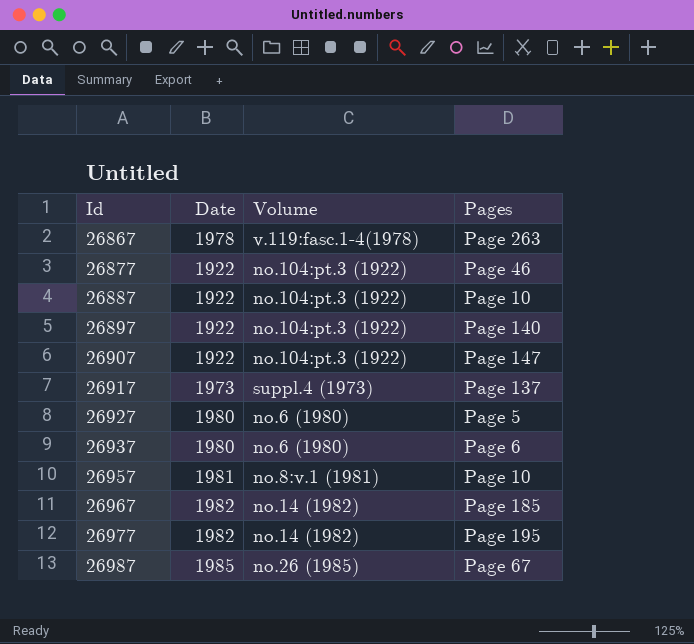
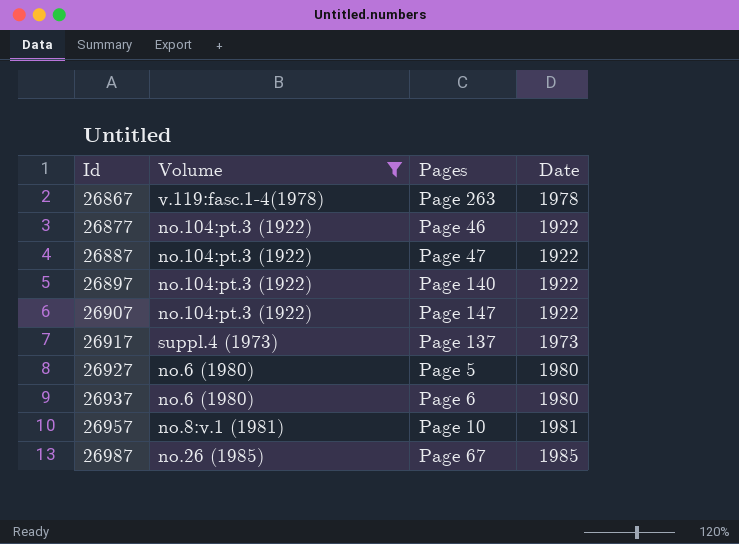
filter: none -> Volume != no.14 (1982)
column Date | position: 2 -> 4
26887 | Pages: Page 10 -> Page 47

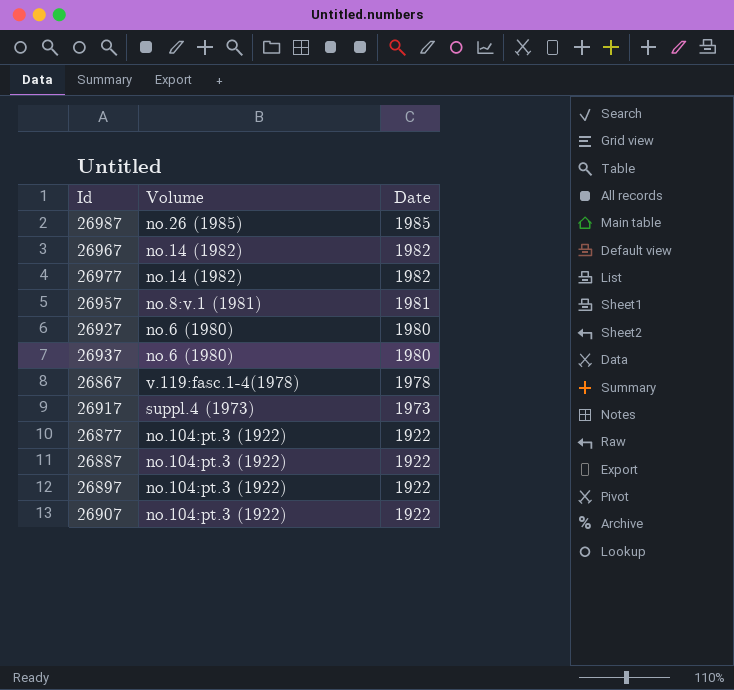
filter: Volume != no.14 (1982) -> none
row order: Id ascending -> Date descending
column Pages | position: 3 -> none

